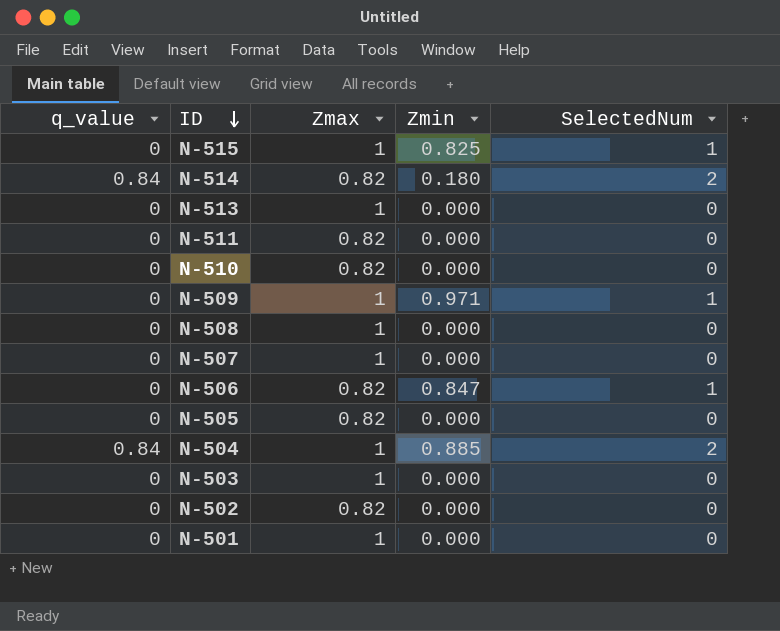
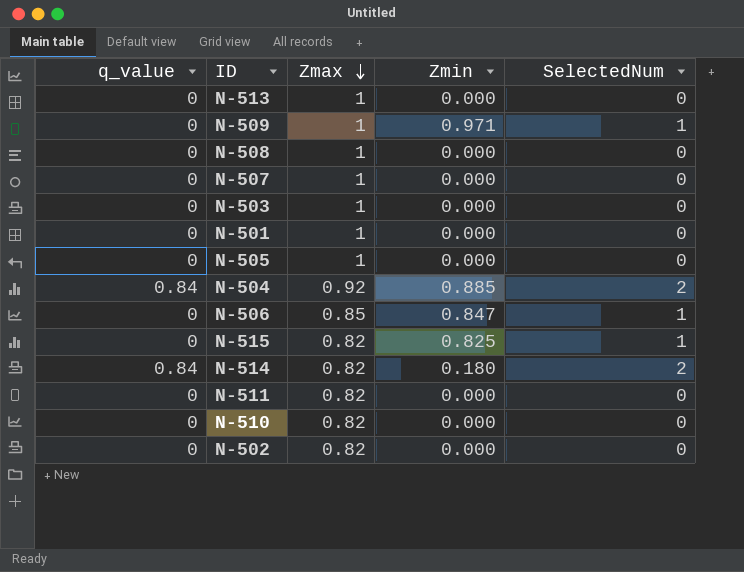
row order: ID descending -> Zmax descending
N-505 | Zmax: 0.82 -> 1
N-504 | Zmax: 1 -> 0.92
N-506 | Zmax: 0.82 -> 0.85
N-515 | Zmax: 1 -> 0.82

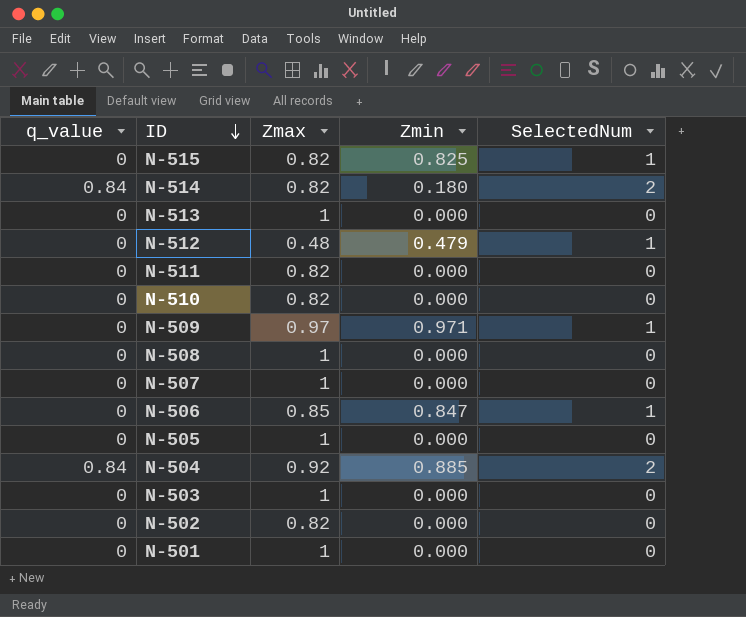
row order: Zmax descending -> ID descending
row N-512: none -> 0 | 0.48 | 0.479 | 1
N-509 | Zmax: 1 -> 0.97

